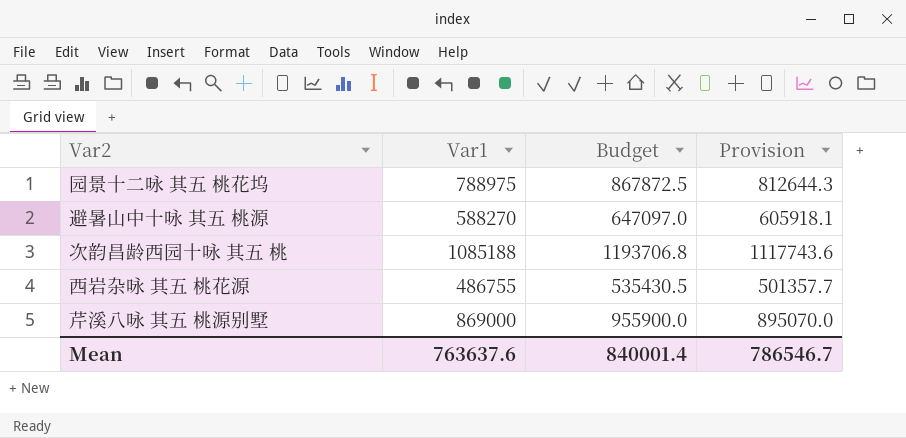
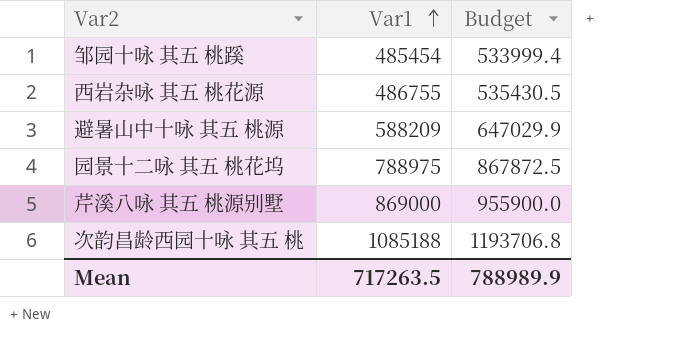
row order: none -> Var1 ascending
column Provision | formula: [Var1] * 1.03 -> none
row 邹园十咏 其五 桃蹊: none -> 485454 | 533999.4
避暑山中十咏 其五 桃源 | Var1: 588270 -> 588209
避暑山中十咏 其五 桃源 | Budget: 647097.0 -> 647029.9
Mean | Var1: 763637.6 -> 717263.5
Mean | Budget: 840001.4 -> 788989.9

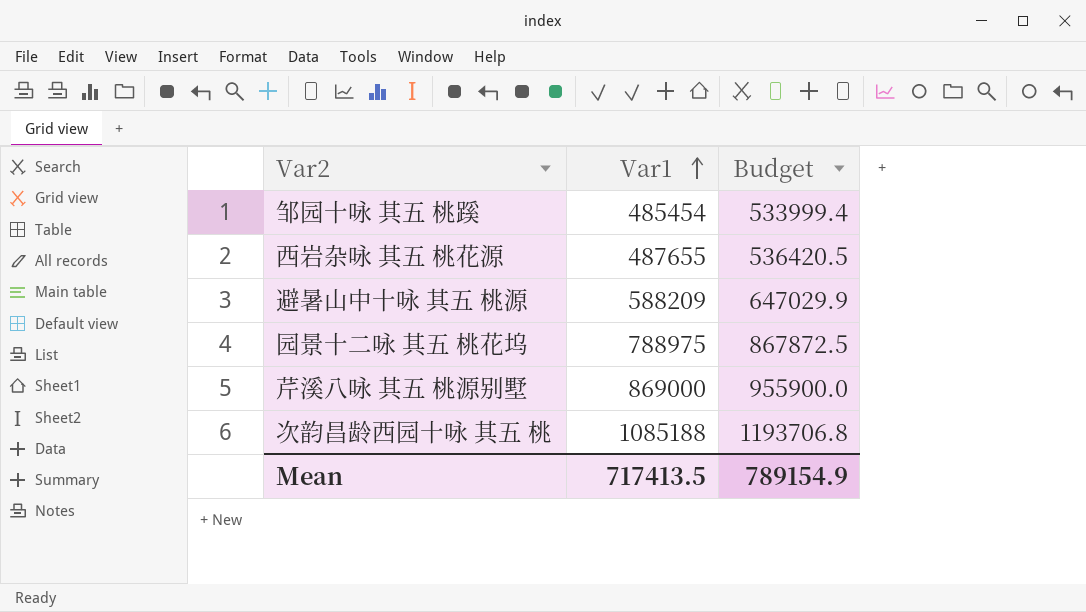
西岩杂咏 其五 桃花源 | Var1: 486755 -> 487655
西岩杂咏 其五 桃花源 | Budget: 535430.5 -> 536420.5
Mean | Var1: 717263.5 -> 717413.5
Mean | Budget: 788989.9 -> 789154.9

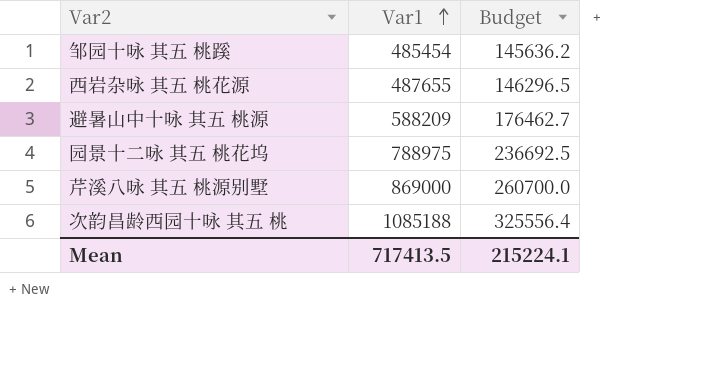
column Budget | formula: [Var1] * 1.1 -> [Var1] * 0.3
Mean | Budget: 789154.9 -> 215224.1

